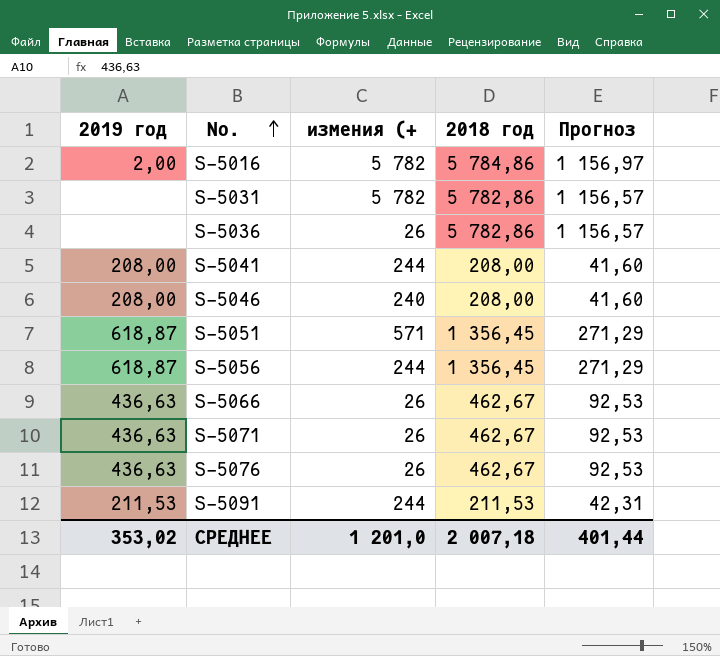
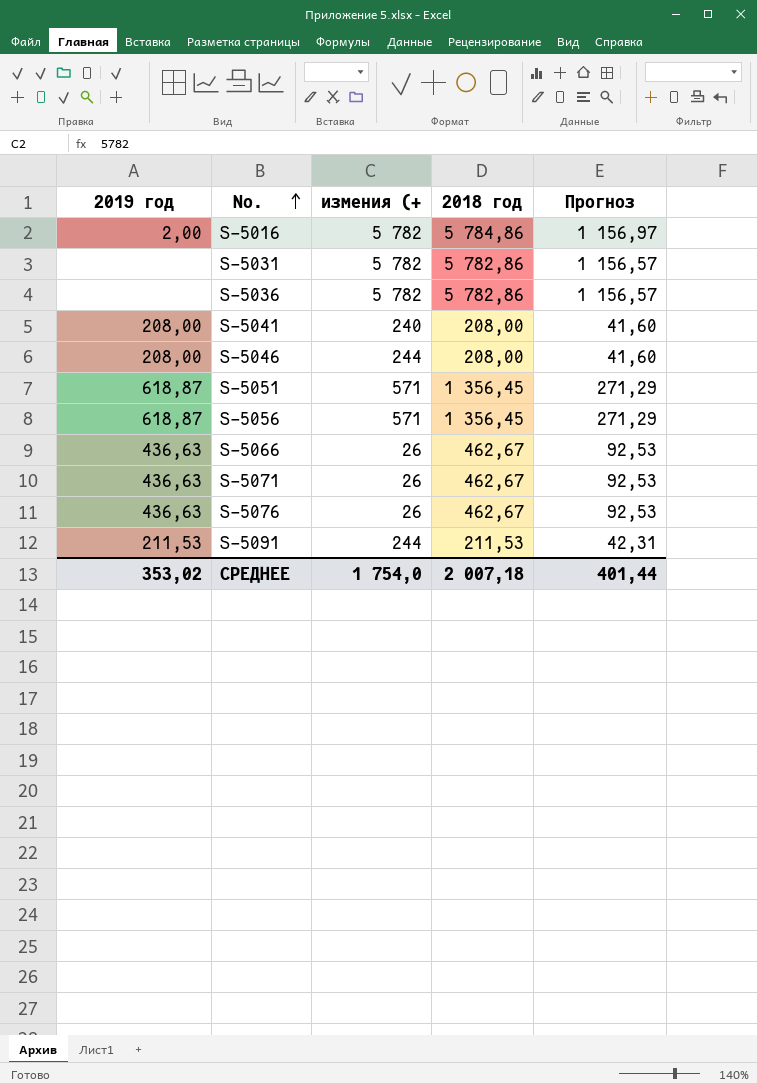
S-5036 | измения (+: 26 -> 5 782
S-5041 | измения (+: 244 -> 240
S-5046 | измения (+: 240 -> 244
S-5056 | измения (+: 244 -> 571
СРЕДНЕЕ | измения (+: 1 201,0 -> 1 754,0

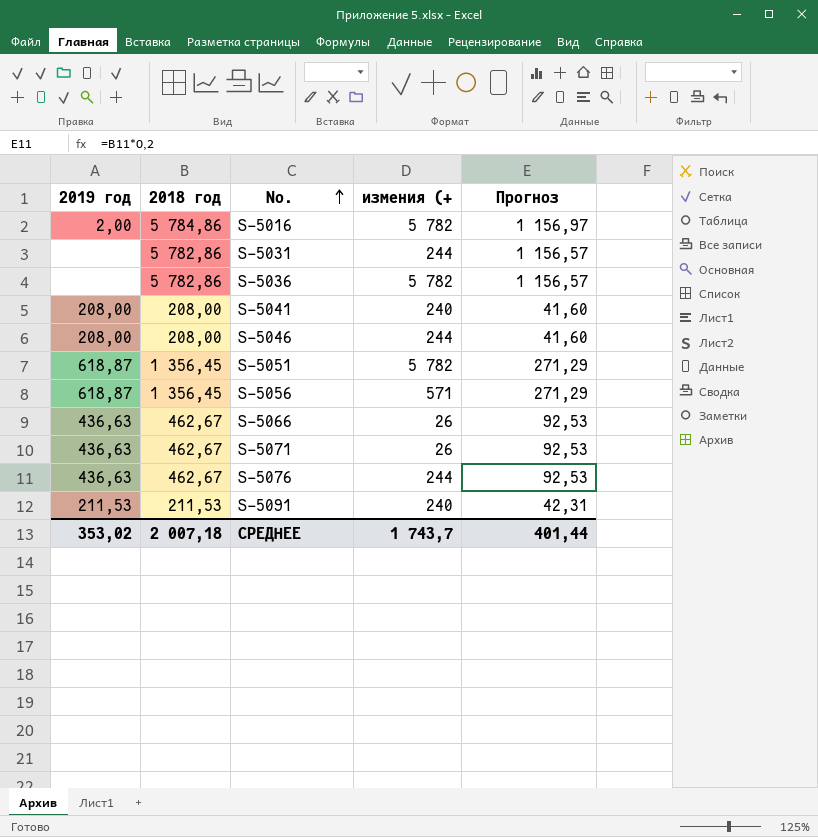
column 2018 год | position: 4 -> 2
S-5031 | измения (+: 5 782 -> 244
S-5051 | измения (+: 571 -> 5 782
S-5076 | измения (+: 26 -> 244
S-5091 | измения (+: 244 -> 240
СРЕДНЕЕ | измения (+: 1 754,0 -> 1 743,7

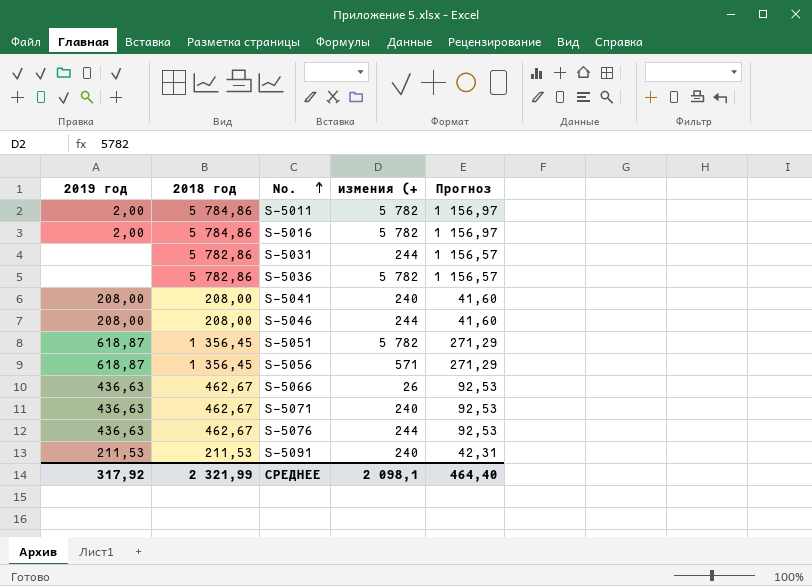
row S-5011: none -> 2,00 | 5 784,86 | 5 782 | 1 156,97
S-5071 | измения (+: 26 -> 240
СРЕДНЕЕ | 2019 год: 353,02 -> 317,92
СРЕДНЕЕ | 2018 год: 2 007,18 -> 2 321,99
СРЕДНЕЕ | измения (+: 1 743,7 -> 2 098,1
СРЕДНЕЕ | Прогноз: 401,44 -> 464,40

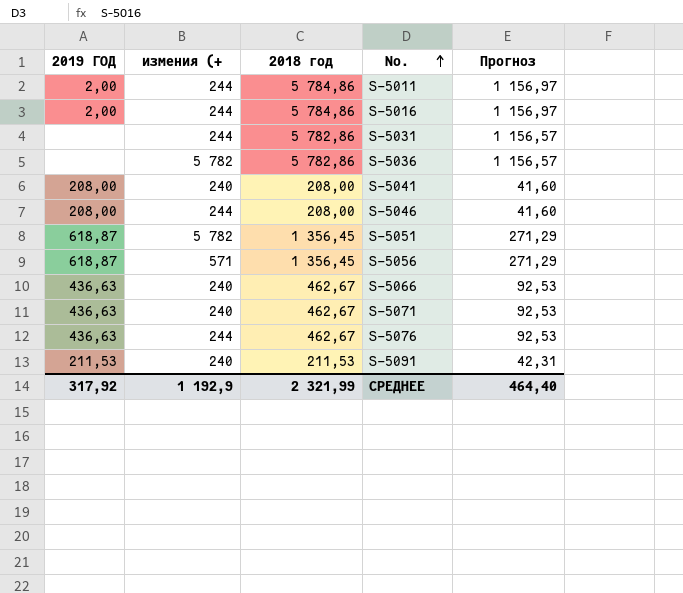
column name: 2019 год -> 2019 ГОД
column измения (+ | position: 4 -> 2
S-5011 | измения (+: 5 782 -> 244
S-5016 | измения (+: 5 782 -> 244
S-5066 | измения (+: 26 -> 240
СРЕДНЕЕ | измения (+: 2 098,1 -> 1 192,9

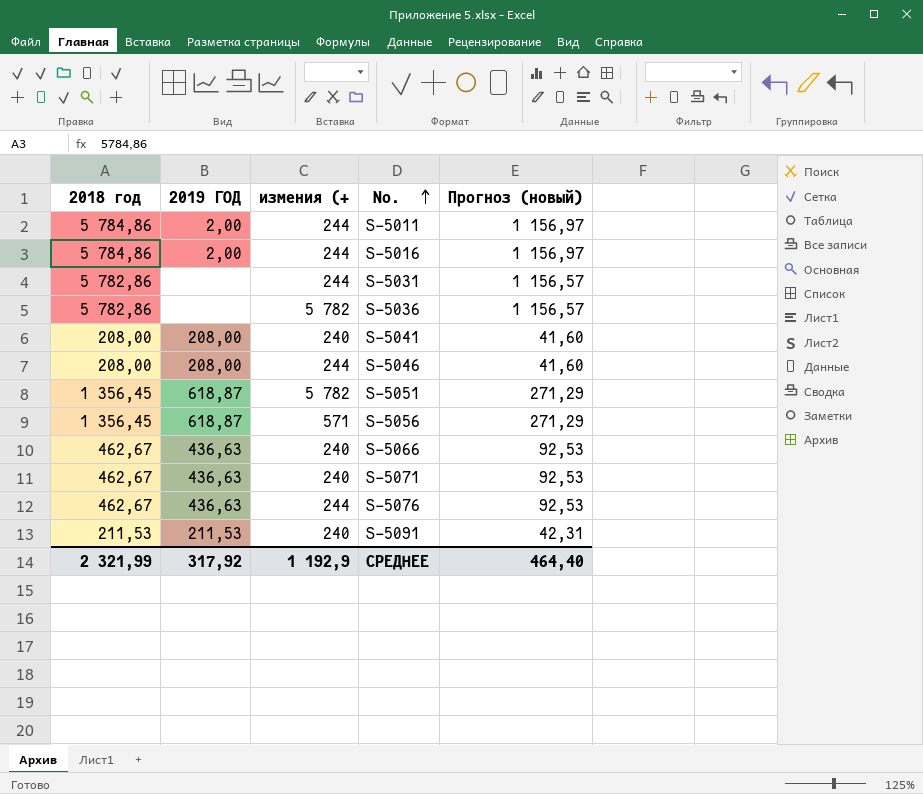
column 2018 год | position: 3 -> 1
column name: Прогноз -> Прогноз (новый)

